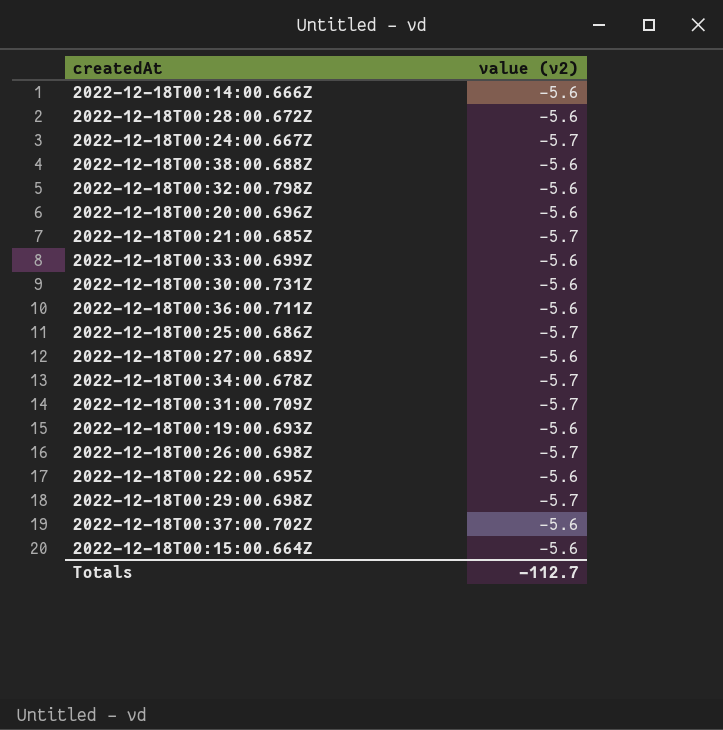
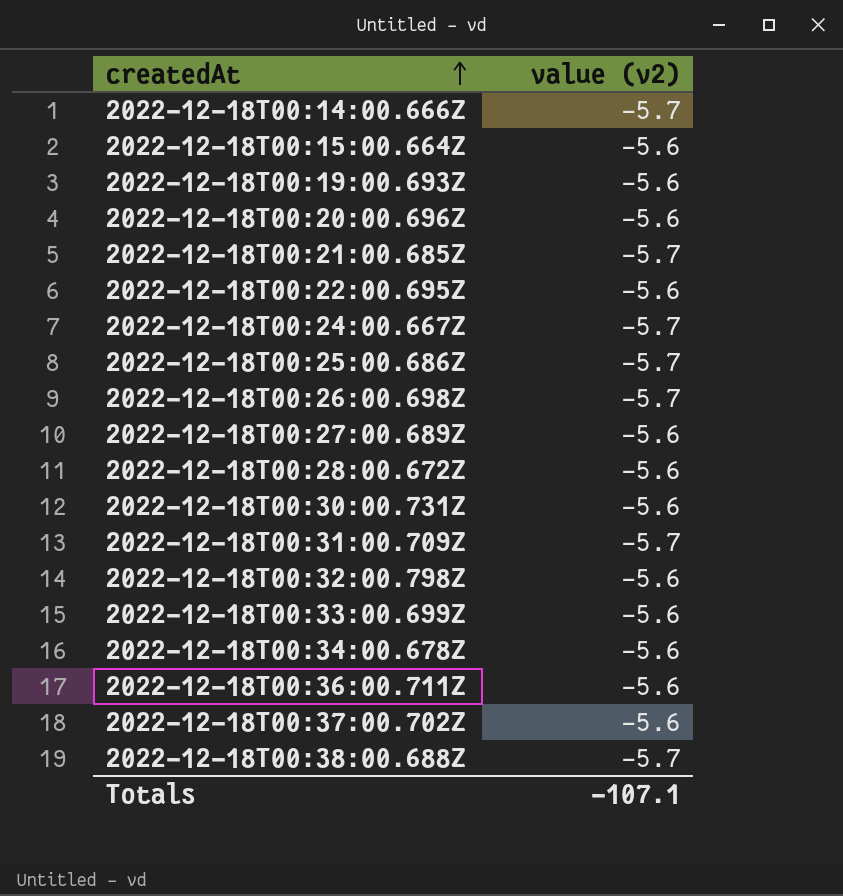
row order: none -> createdAt ascending
row 2022-12-18T00:29:00.698Z: -5.7 -> none
2022-12-18T00:14:00.666Z | value (v2): -5.6 -> -5.7
2022-12-18T00:34:00.678Z | value (v2): -5.7 -> -5.6
2022-12-18T00:38:00.688Z | value (v2): -5.6 -> -5.7
Totals | value (v2): -112.7 -> -107.1

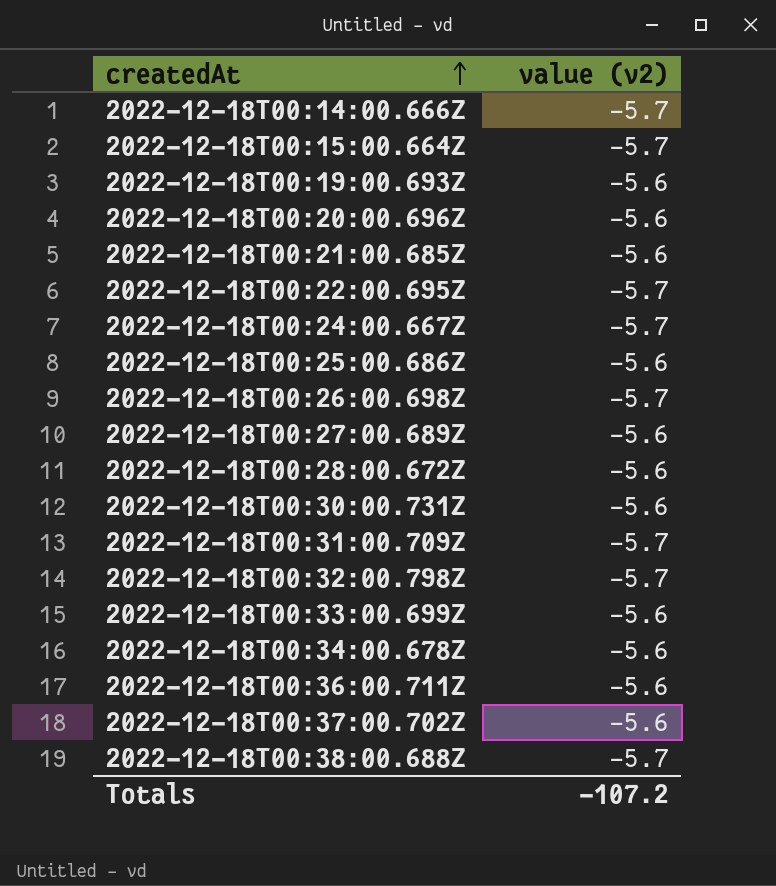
2022-12-18T00:15:00.664Z | value (v2): -5.6 -> -5.7
2022-12-18T00:21:00.685Z | value (v2): -5.7 -> -5.6
2022-12-18T00:22:00.695Z | value (v2): -5.6 -> -5.7
2022-12-18T00:25:00.686Z | value (v2): -5.7 -> -5.6
2022-12-18T00:32:00.798Z | value (v2): -5.6 -> -5.7
Totals | value (v2): -107.1 -> -107.2

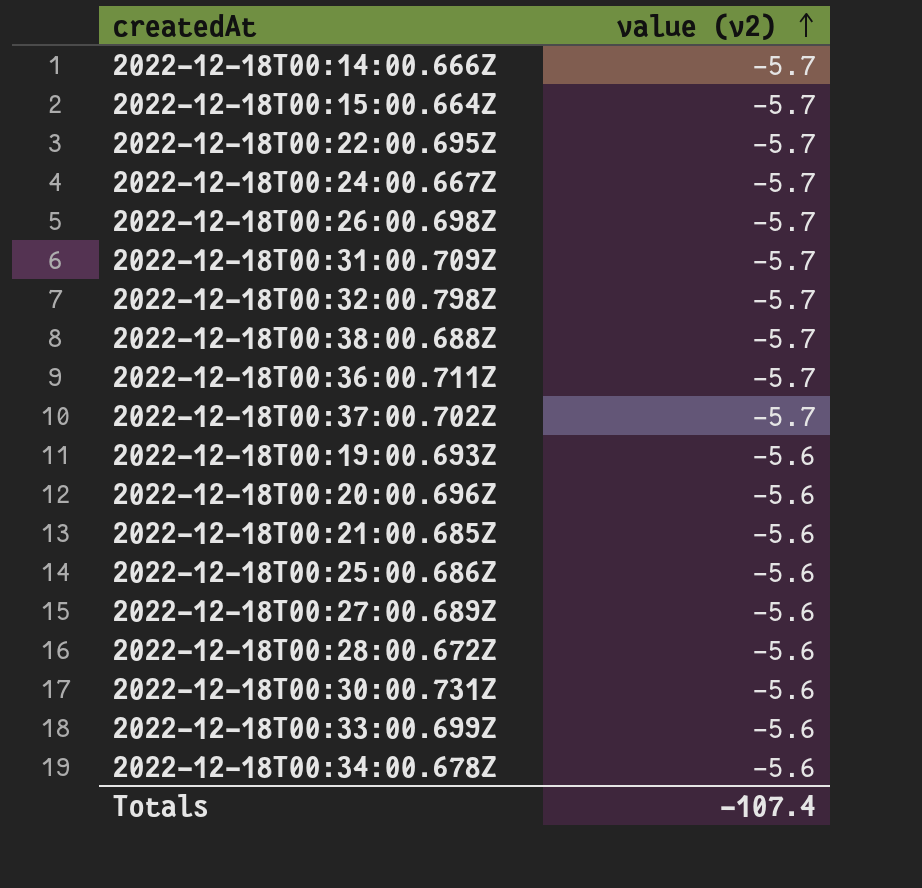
row order: createdAt ascending -> value (v2) ascending
2022-12-18T00:36:00.711Z | value (v2): -5.6 -> -5.7
2022-12-18T00:37:00.702Z | value (v2): -5.6 -> -5.7
Totals | value (v2): -107.2 -> -107.4

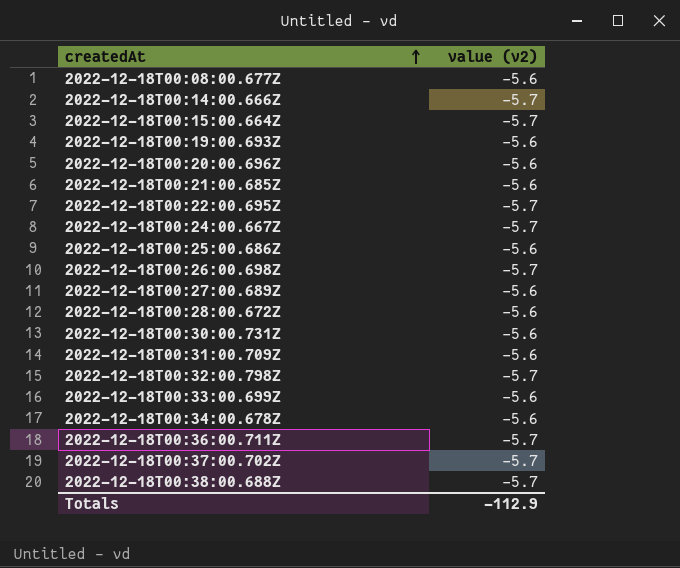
row order: value (v2) ascending -> createdAt ascending
row 2022-12-18T00:08:00.677Z: none -> -5.6
2022-12-18T00:31:00.709Z | value (v2): -5.7 -> -5.6
Totals | value (v2): -107.4 -> -112.9

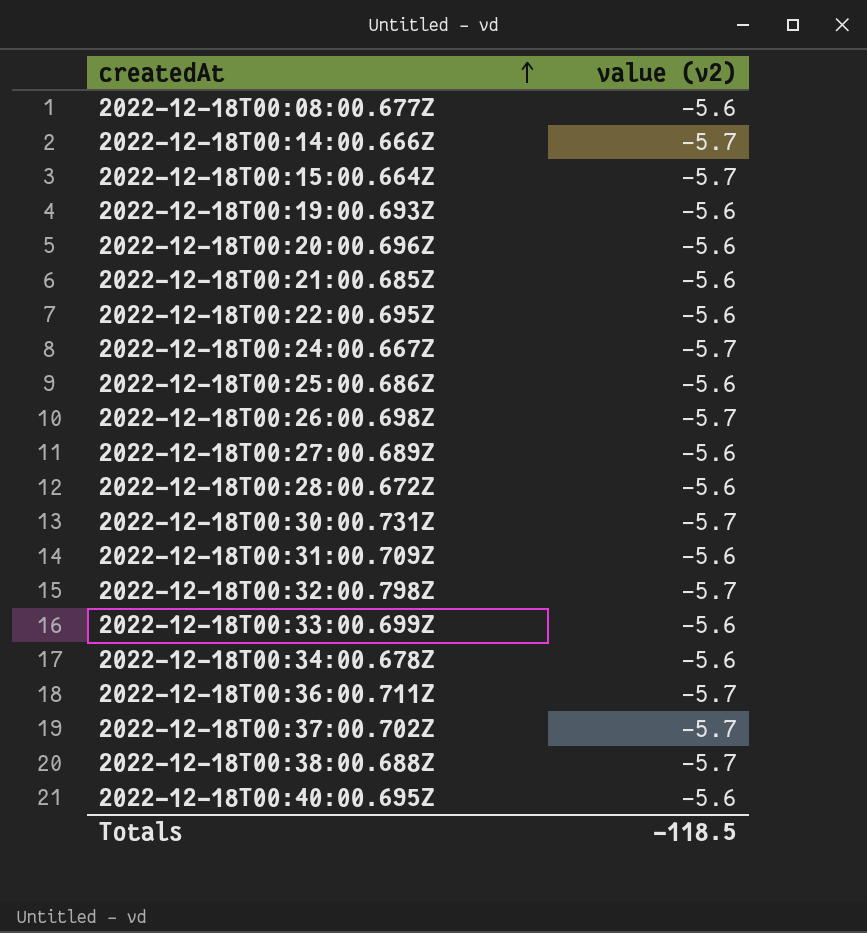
2022-12-18T00:22:00.695Z | value (v2): -5.7 -> -5.6
2022-12-18T00:30:00.731Z | value (v2): -5.6 -> -5.7
row 2022-12-18T00:40:00.695Z: none -> -5.6
Totals | value (v2): -112.9 -> -118.5

